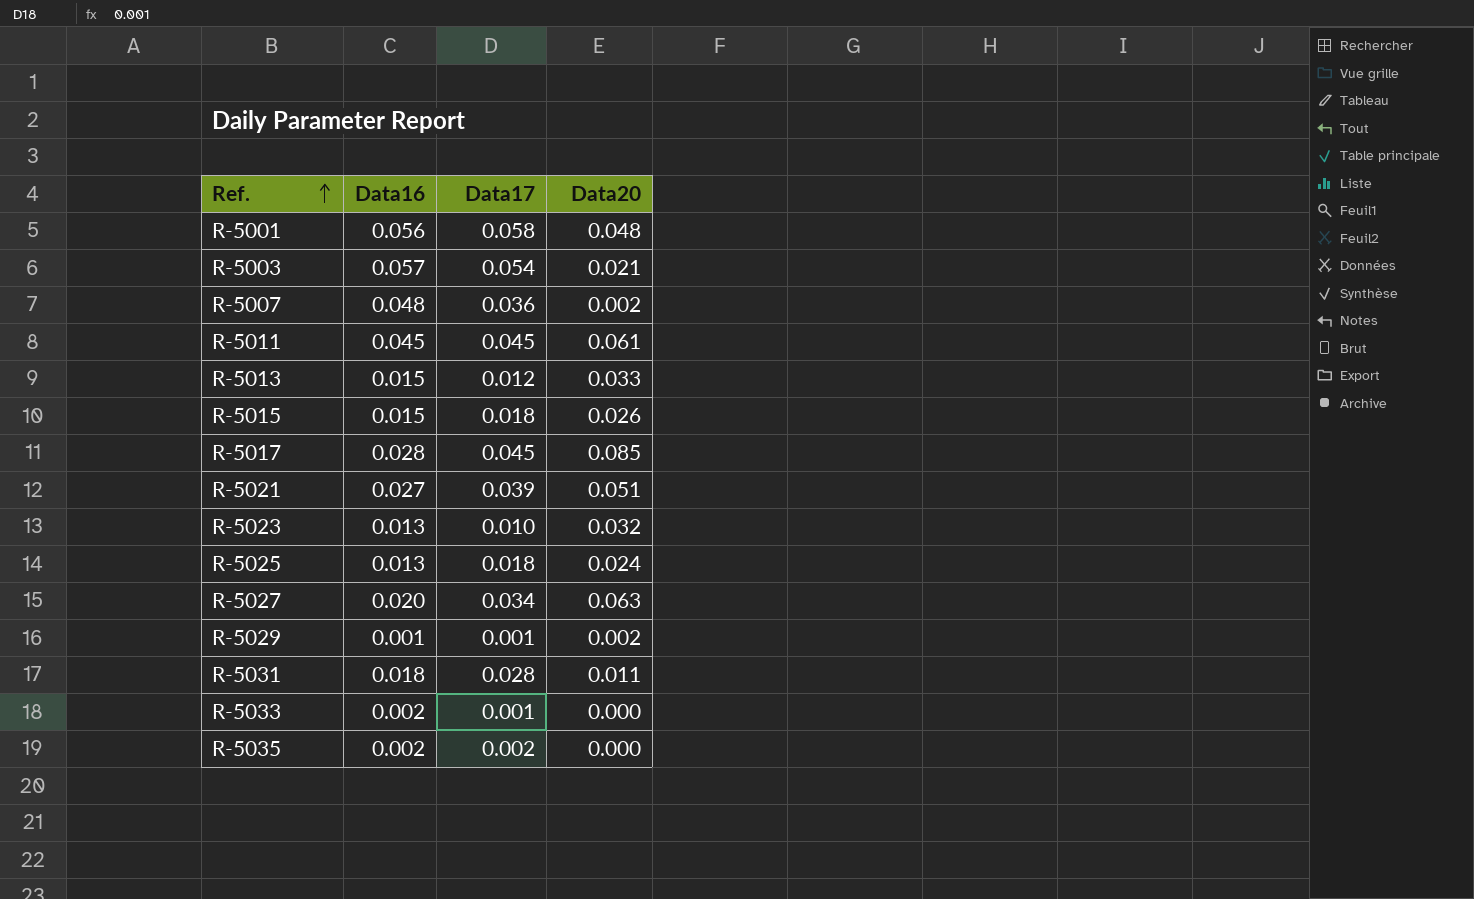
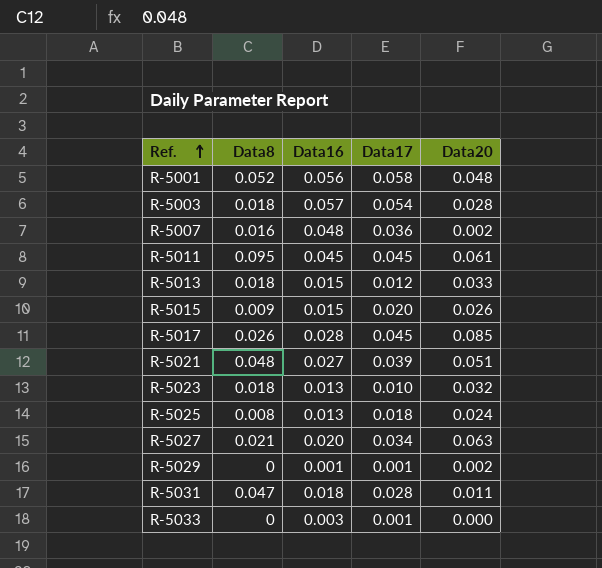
column Data8 | position: none -> 2
row R-5035: 0.002 | 0.002 | 0.000 -> none
R-5003 | Data20: 0.021 -> 0.028
R-5015 | Data17: 0.018 -> 0.020
R-5033 | Data16: 0.002 -> 0.003

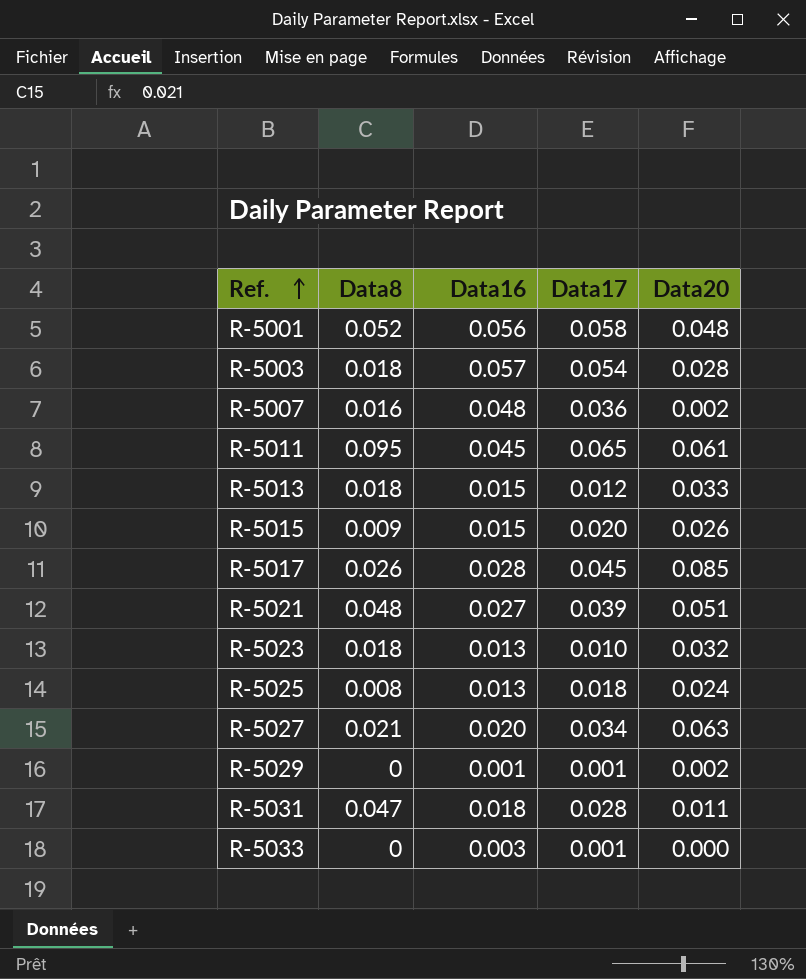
R-5011 | Data17: 0.045 -> 0.065

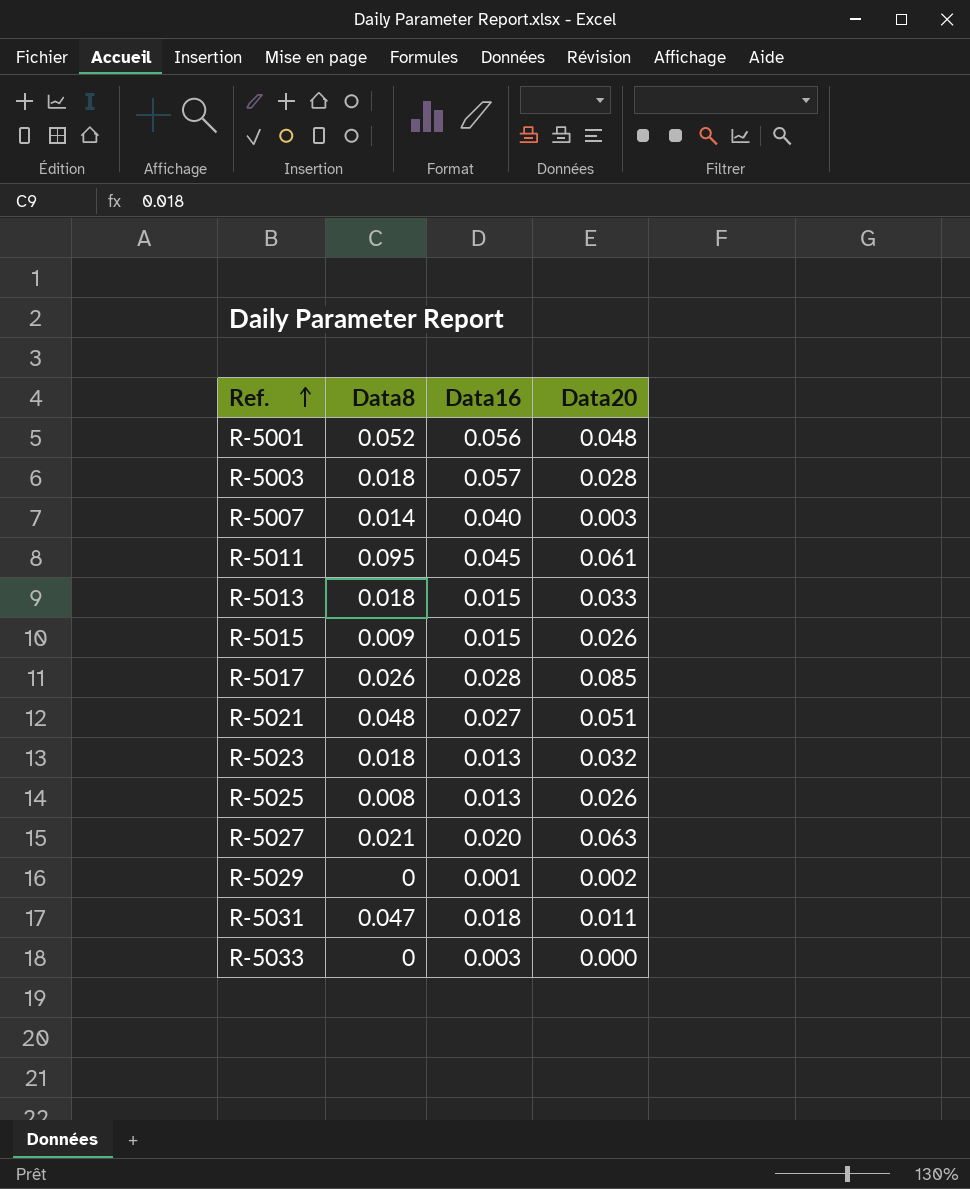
column Data17 | position: 4 -> none
R-5007 | Data8: 0.016 -> 0.014
R-5007 | Data16: 0.048 -> 0.040
R-5007 | Data20: 0.002 -> 0.003
R-5025 | Data20: 0.024 -> 0.026

